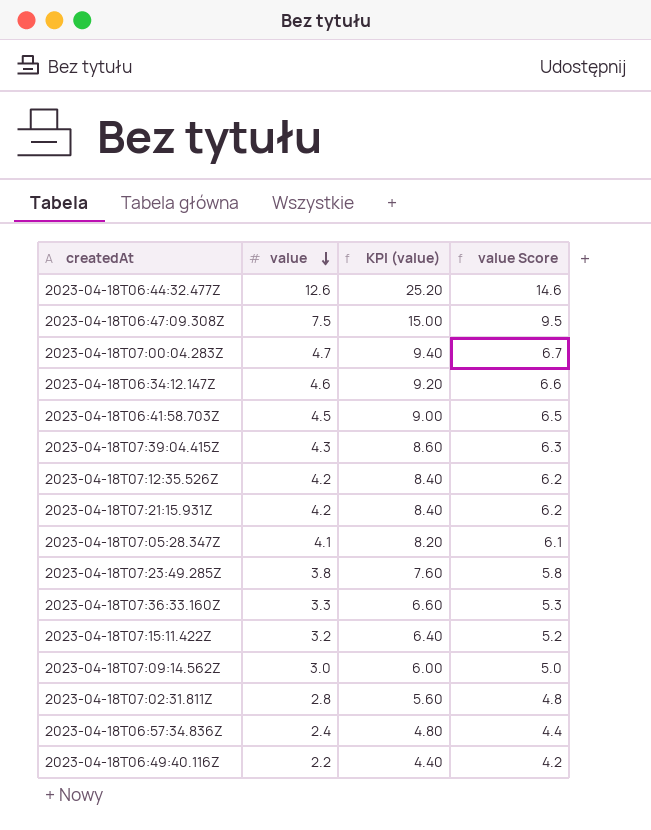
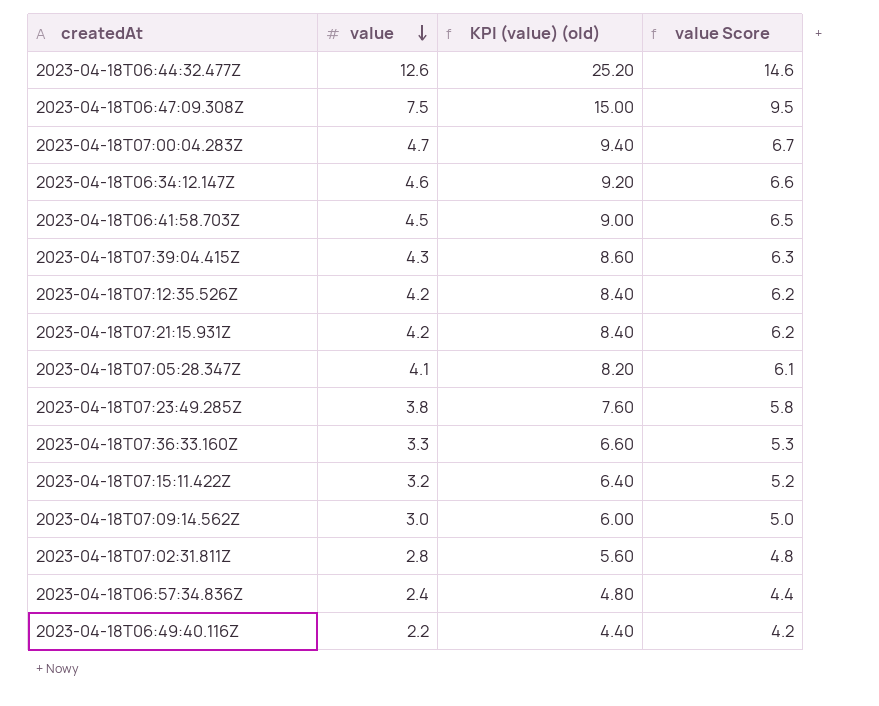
column name: KPI (value) -> KPI (value) (old)

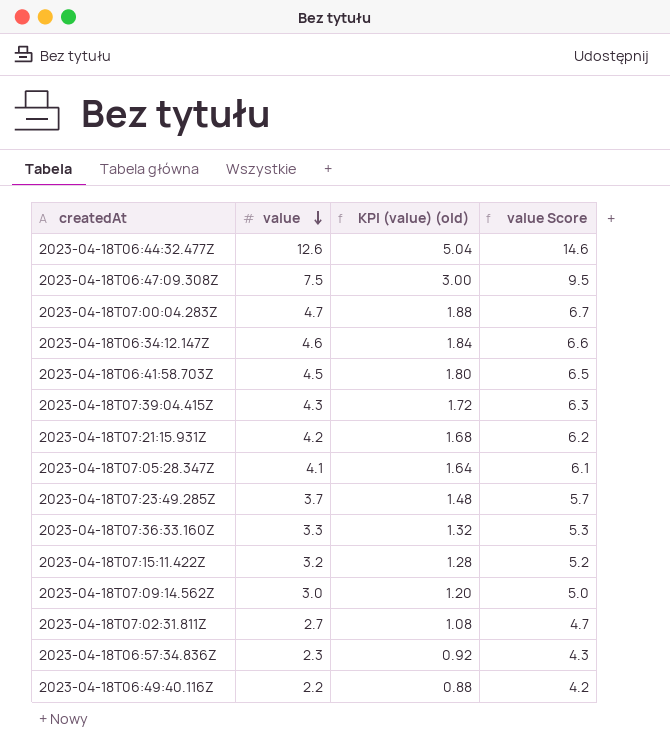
column KPI (value) (old) | formula: [value] * 2 -> [value] * 0.4
row 2023-04-18T07:12:35.526Z: 4.2 | 8.40 | 6.2 -> none
2023-04-18T07:23:49.285Z | value: 3.8 -> 3.7
2023-04-18T07:23:49.285Z | value Score: 5.8 -> 5.7
2023-04-18T07:02:31.811Z | value: 2.8 -> 2.7
2023-04-18T07:02:31.811Z | value Score: 4.8 -> 4.7
2023-04-18T06:57:34.836Z | value: 2.4 -> 2.3
2023-04-18T06:57:34.836Z | value Score: 4.4 -> 4.3

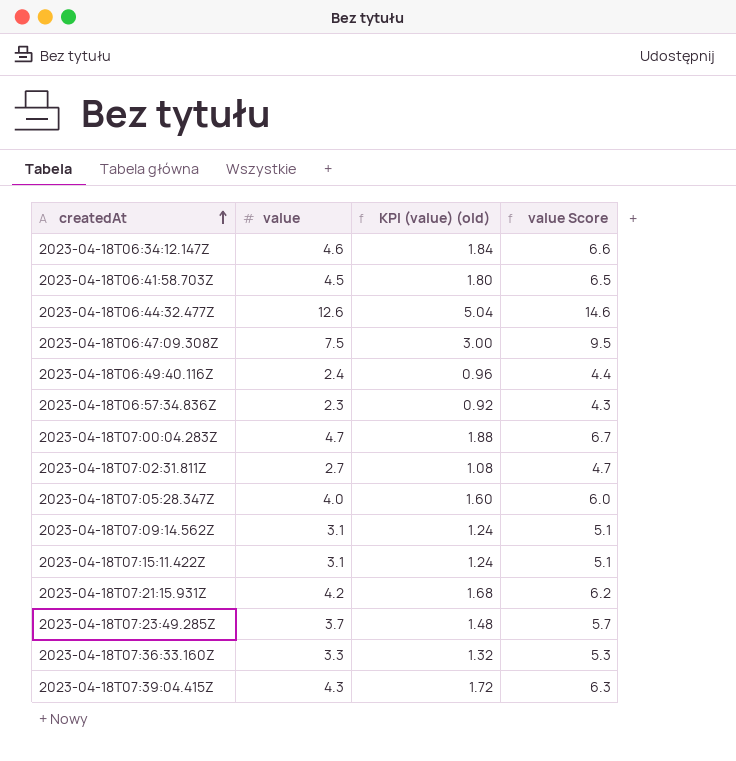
row order: value descending -> createdAt ascending
2023-04-18T06:49:40.116Z | value: 2.2 -> 2.4
2023-04-18T06:49:40.116Z | KPI (value) (old): 0.88 -> 0.96
2023-04-18T06:49:40.116Z | value Score: 4.2 -> 4.4
2023-04-18T07:05:28.347Z | value: 4.1 -> 4.0
2023-04-18T07:05:28.347Z | KPI (value) (old): 1.64 -> 1.60
2023-04-18T07:05:28.347Z | value Score: 6.1 -> 6.0
2023-04-18T07:09:14.562Z | value: 3.0 -> 3.1
2023-04-18T07:09:14.562Z | KPI (value) (old): 1.20 -> 1.24
2023-04-18T07:09:14.562Z | value Score: 5.0 -> 5.1
2023-04-18T07:15:11.422Z | value: 3.2 -> 3.1
2023-04-18T07:15:11.422Z | KPI (value) (old): 1.28 -> 1.24
2023-04-18T07:15:11.422Z | value Score: 5.2 -> 5.1

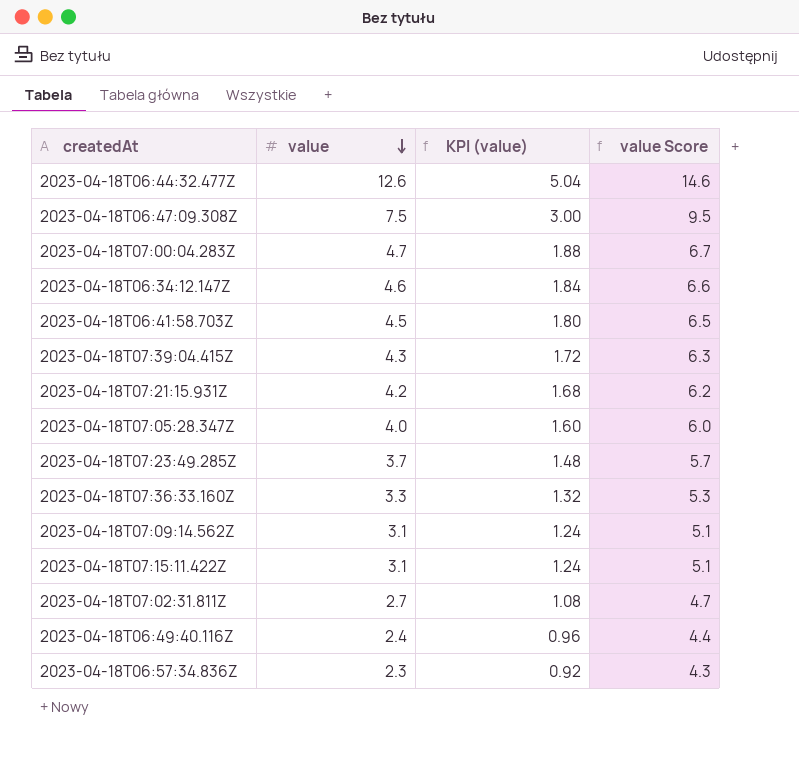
row order: createdAt ascending -> value descending
column name: KPI (value) (old) -> KPI (value)

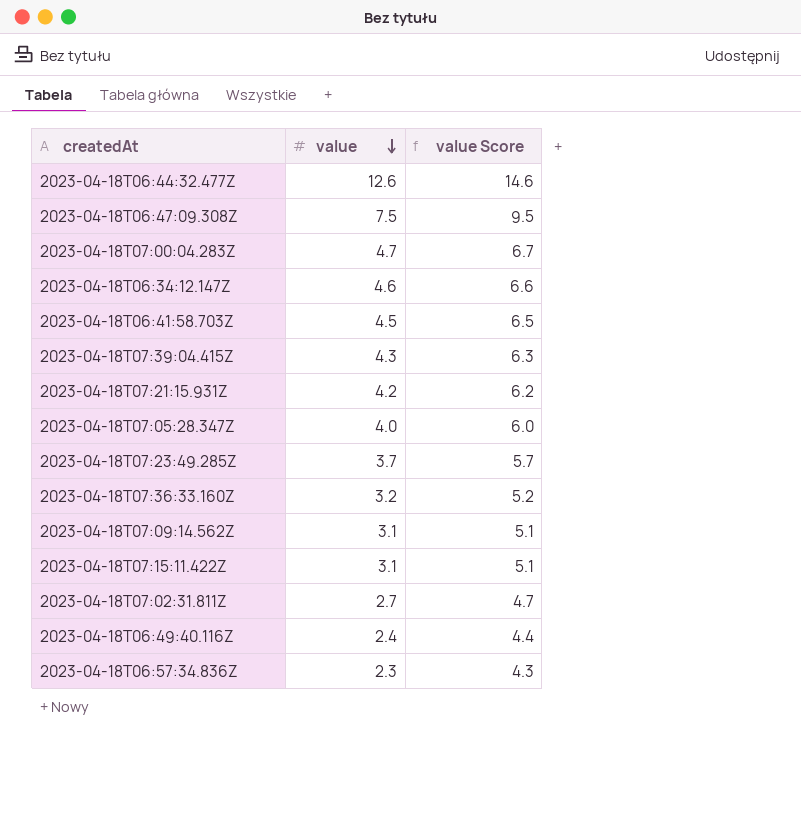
column KPI (value) | formula: [value] * 0.4 -> none
2023-04-18T07:36:33.160Z | value: 3.3 -> 3.2
2023-04-18T07:36:33.160Z | value Score: 5.3 -> 5.2

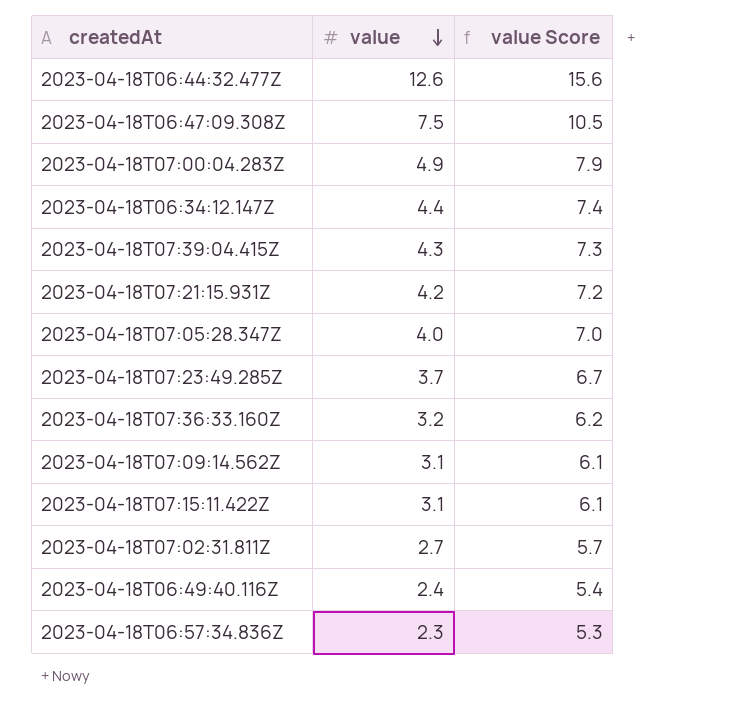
column value Score | formula: [value] + 2 -> [value] + 3
row 2023-04-18T06:41:58.703Z: 4.5 | 6.5 -> none
2023-04-18T07:00:04.283Z | value: 4.7 -> 4.9
2023-04-18T06:34:12.147Z | value: 4.6 -> 4.4

